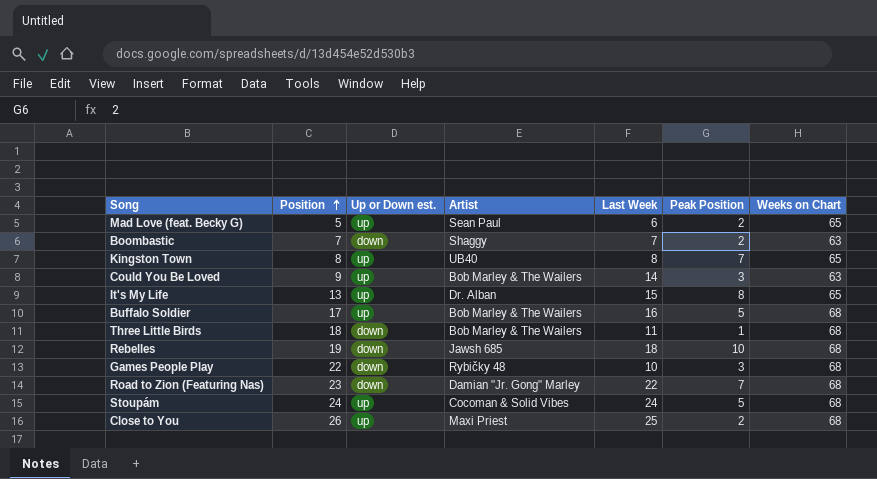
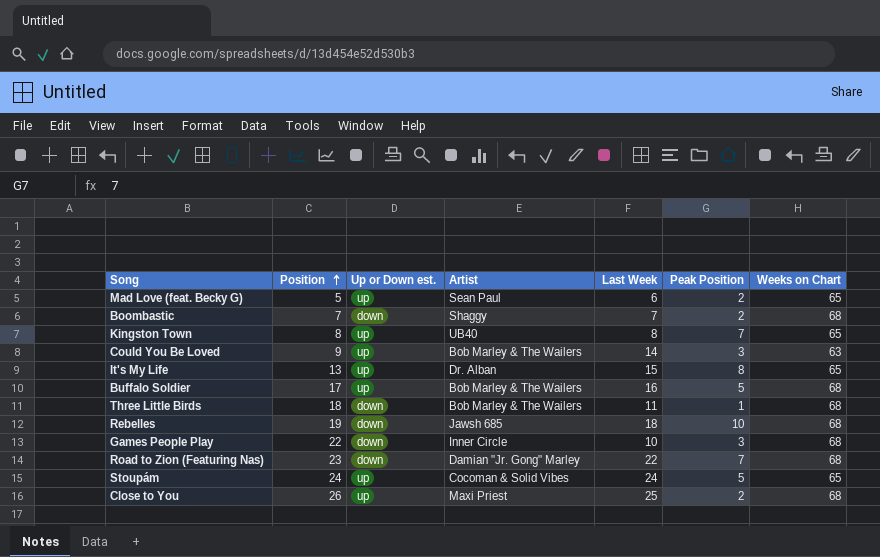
Boombastic | Weeks on Chart: 63 -> 68
Games People Play | Artist: Rybičky 48 -> Inner Circle
Stoupám | Weeks on Chart: 68 -> 65

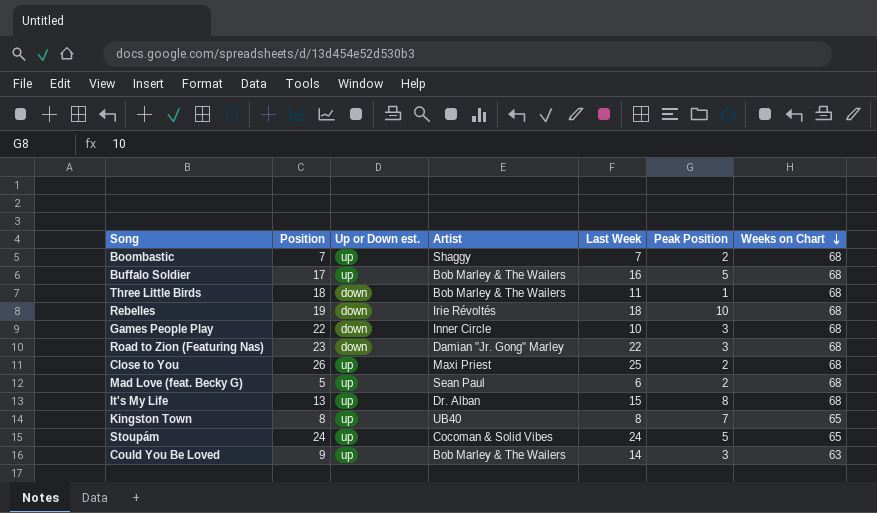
row order: Position ascending -> Weeks on Chart descending
Boombastic | Up or Down est.: down -> up
Rebelles | Artist: Jawsh 685 -> Irie Révoltés
Road to Zion (Featuring Nas) | Peak Position: 7 -> 3
Mad Love (feat. Becky G) | Weeks on Chart: 65 -> 68
It's My Life | Weeks on Chart: 65 -> 68

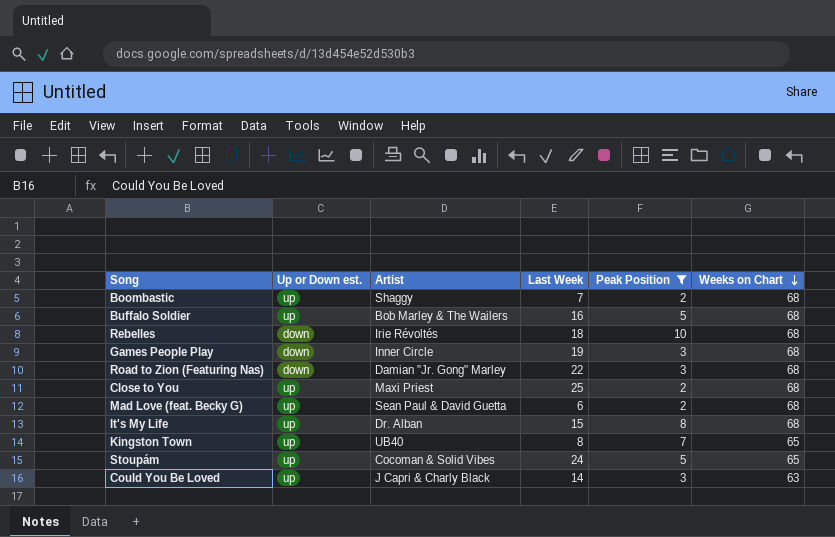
filter: none -> Peak Position != 1
column Position | position: 2 -> none
Games People Play | Last Week: 10 -> 19
Mad Love (feat. Becky G) | Artist: Sean Paul -> Sean Paul & David Guetta
Could You Be Loved | Artist: Bob Marley & The Wailers -> J Capri & Charly Black

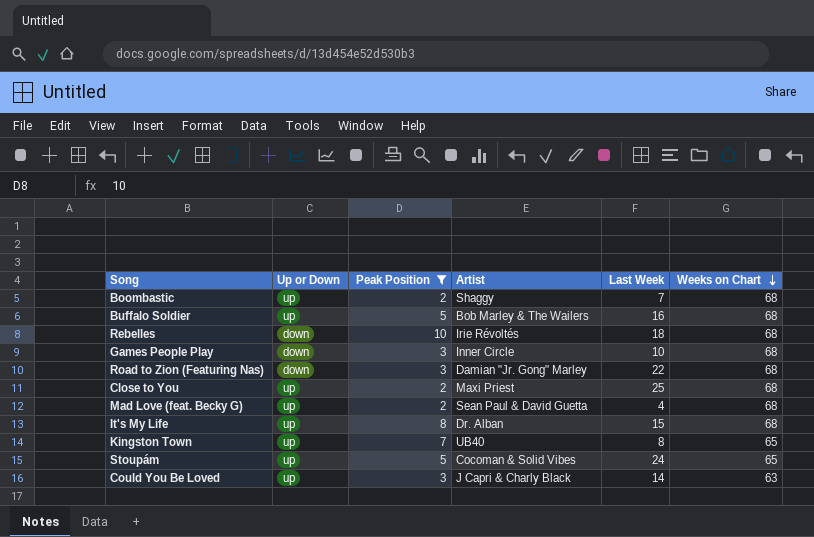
column name: Up or Down est. -> Up or Down
column Peak Position | position: 5 -> 3
Games People Play | Last Week: 19 -> 10
Mad Love (feat. Becky G) | Last Week: 6 -> 4

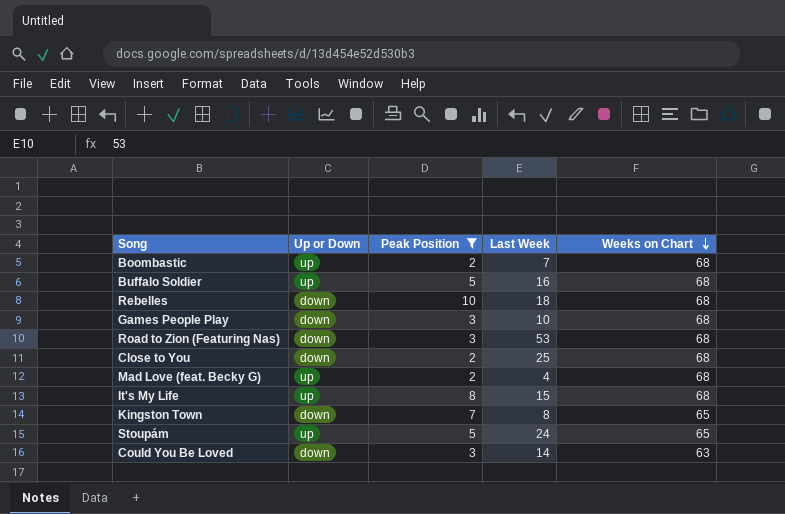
column Artist | position: 4 -> none
Road to Zion (Featuring Nas) | Last Week: 22 -> 53
Close to You | Up or Down: up -> down
Kingston Town | Up or Down: up -> down
Could You Be Loved | Up or Down: up -> down

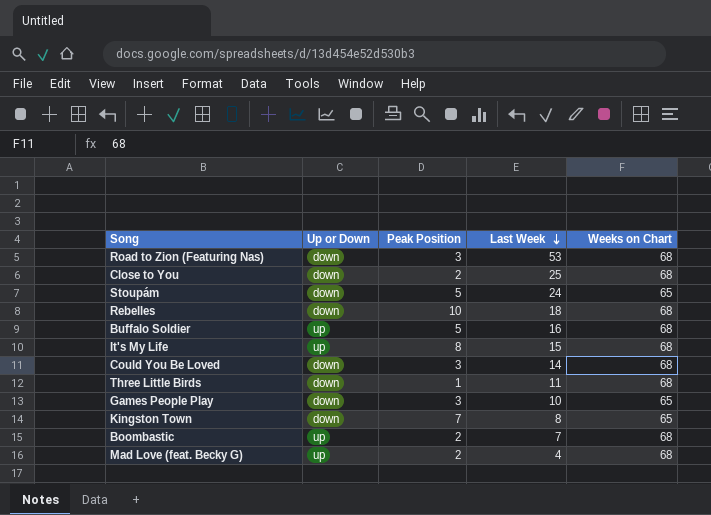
filter: Peak Position != 1 -> none
row order: Weeks on Chart descending -> Last Week descending
Stoupám | Up or Down: up -> down
Could You Be Loved | Weeks on Chart: 63 -> 68
Games People Play | Weeks on Chart: 68 -> 65

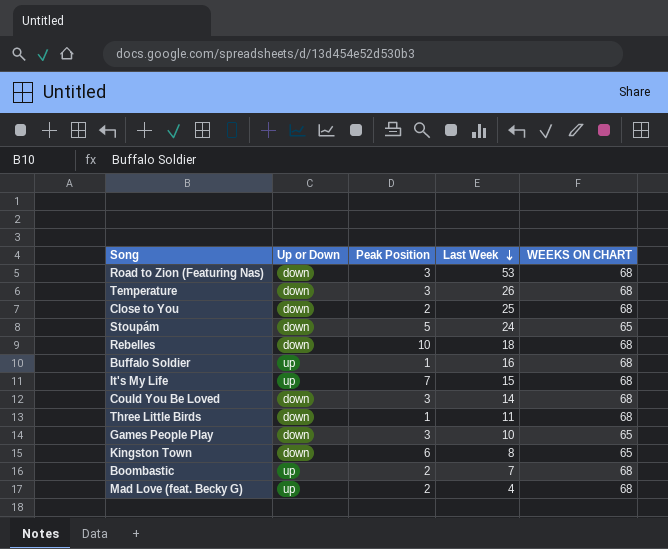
column name: Weeks on Chart -> WEEKS ON CHART
row Temperature: none -> down | 3 | 26 | 68
Buffalo Soldier | Peak Position: 5 -> 1
It's My Life | Peak Position: 8 -> 7
Kingston Town | Peak Position: 7 -> 6

